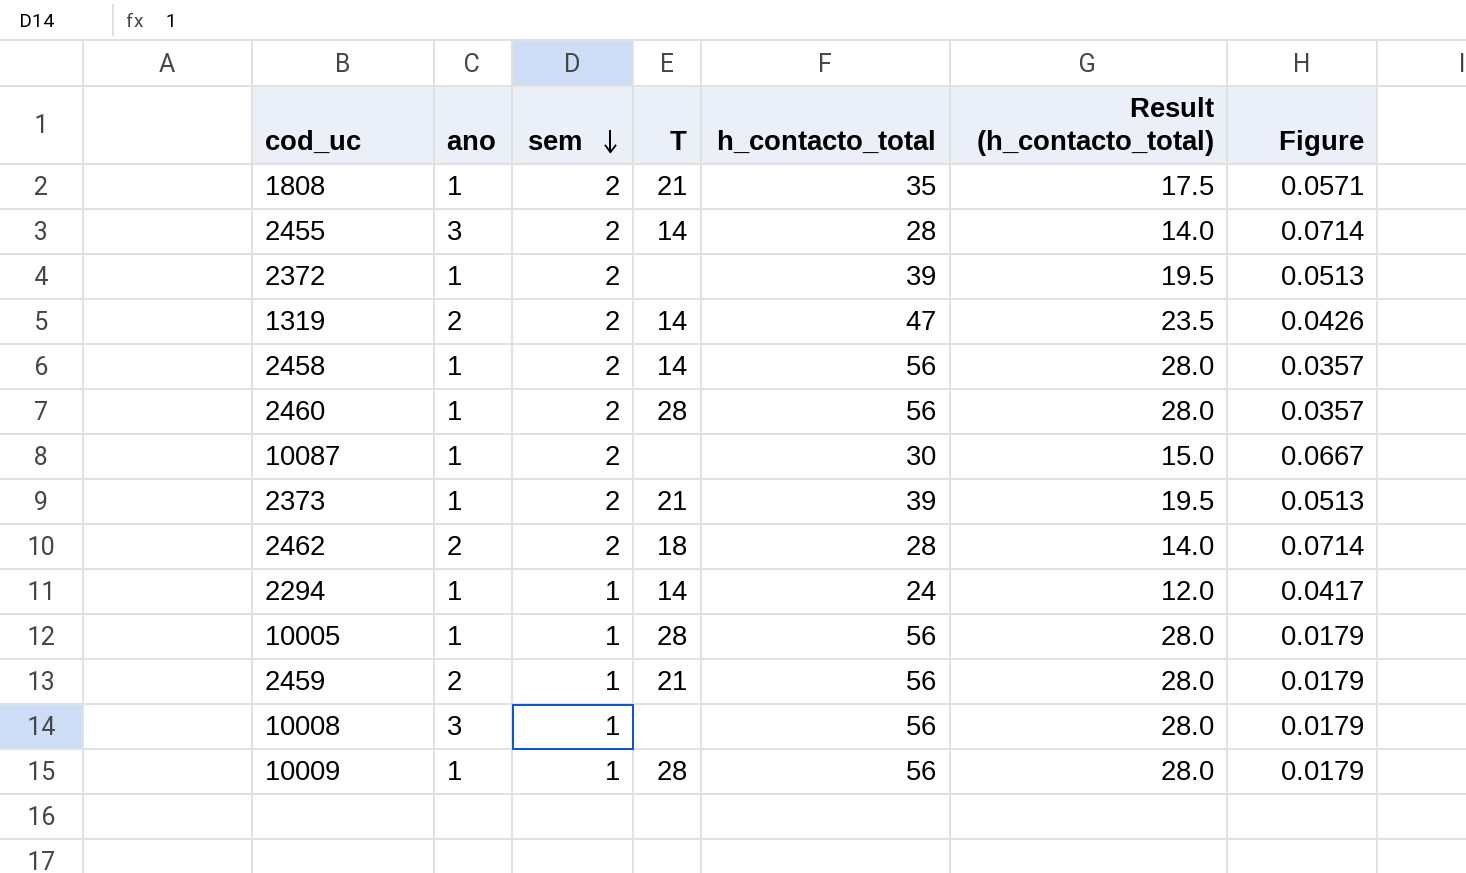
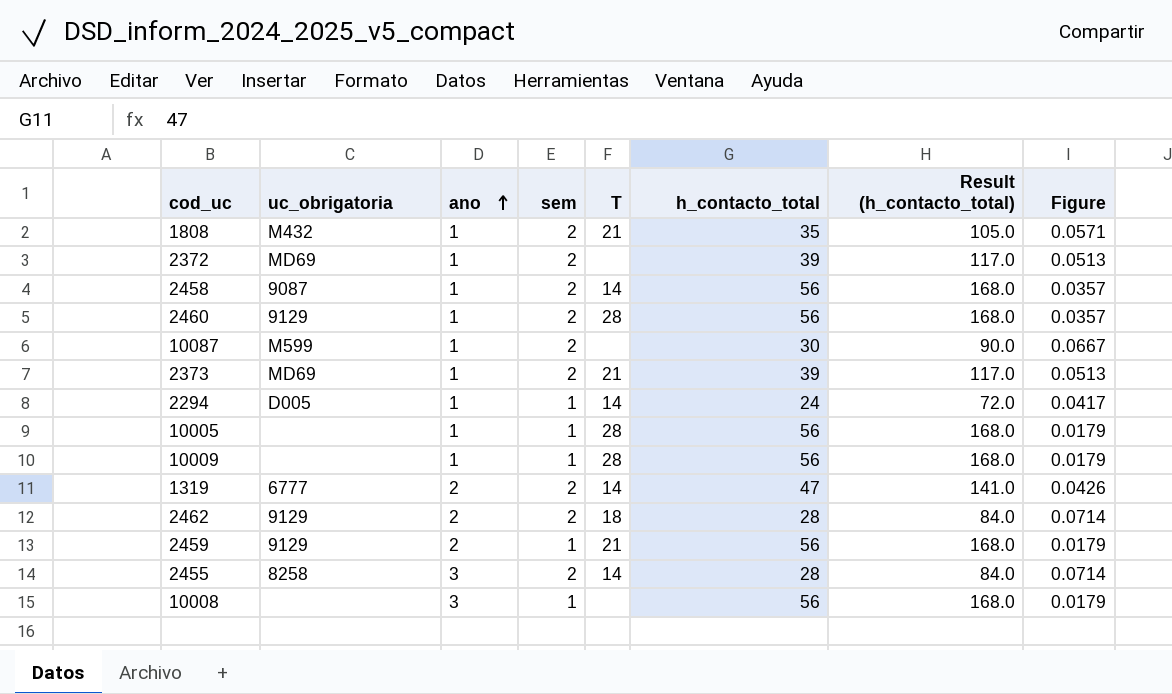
row order: sem descending -> ano ascending
column uc_obrigatoria | position: none -> 2
column Result (h_contacto_total) | formula: [h_contacto_total] * 0.5 -> [h_contacto_total] * 3

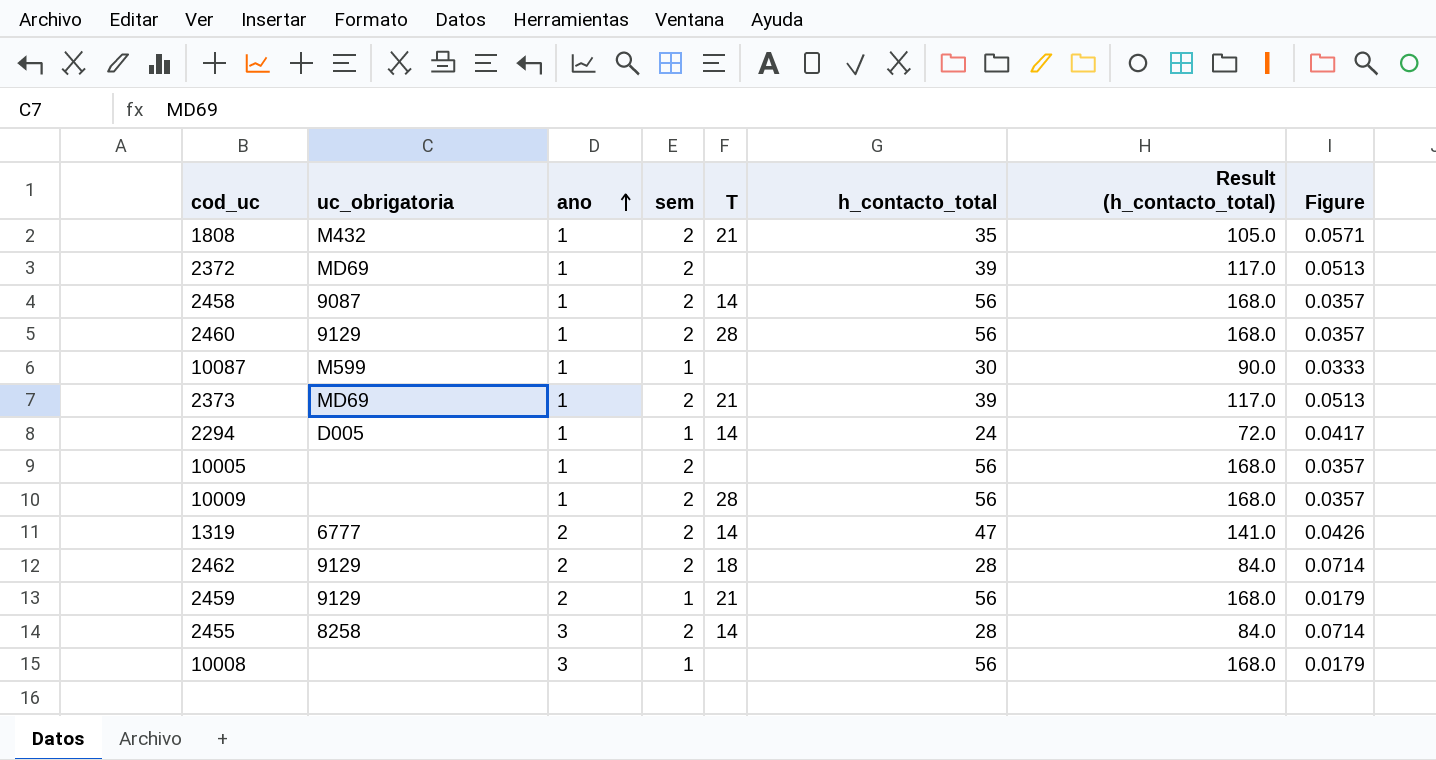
10087 | sem: 2 -> 1
10087 | Figure: 0.0667 -> 0.0333
10005 | sem: 1 -> 2
10005 | T: 28 -> none
10005 | Figure: 0.0179 -> 0.0357
10009 | sem: 1 -> 2
10009 | Figure: 0.0179 -> 0.0357

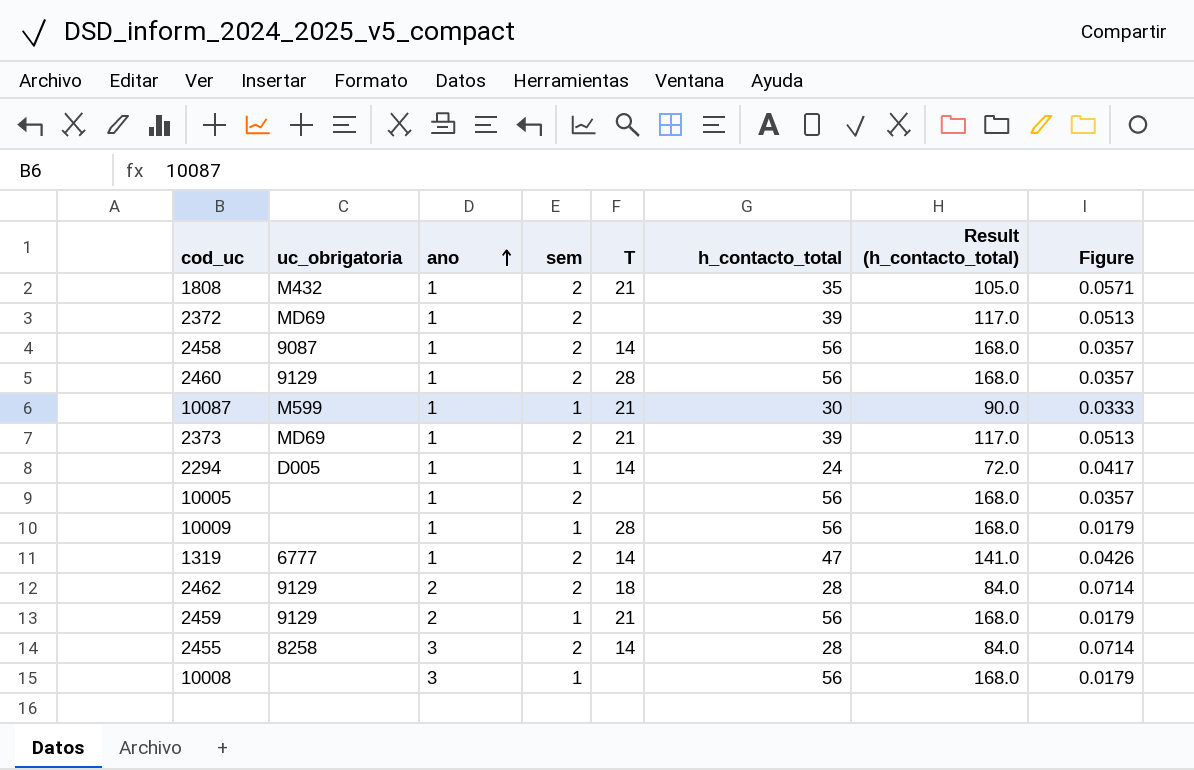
10087 | T: none -> 21
10009 | sem: 2 -> 1
10009 | Figure: 0.0357 -> 0.0179
1319 | ano: 2 -> 1

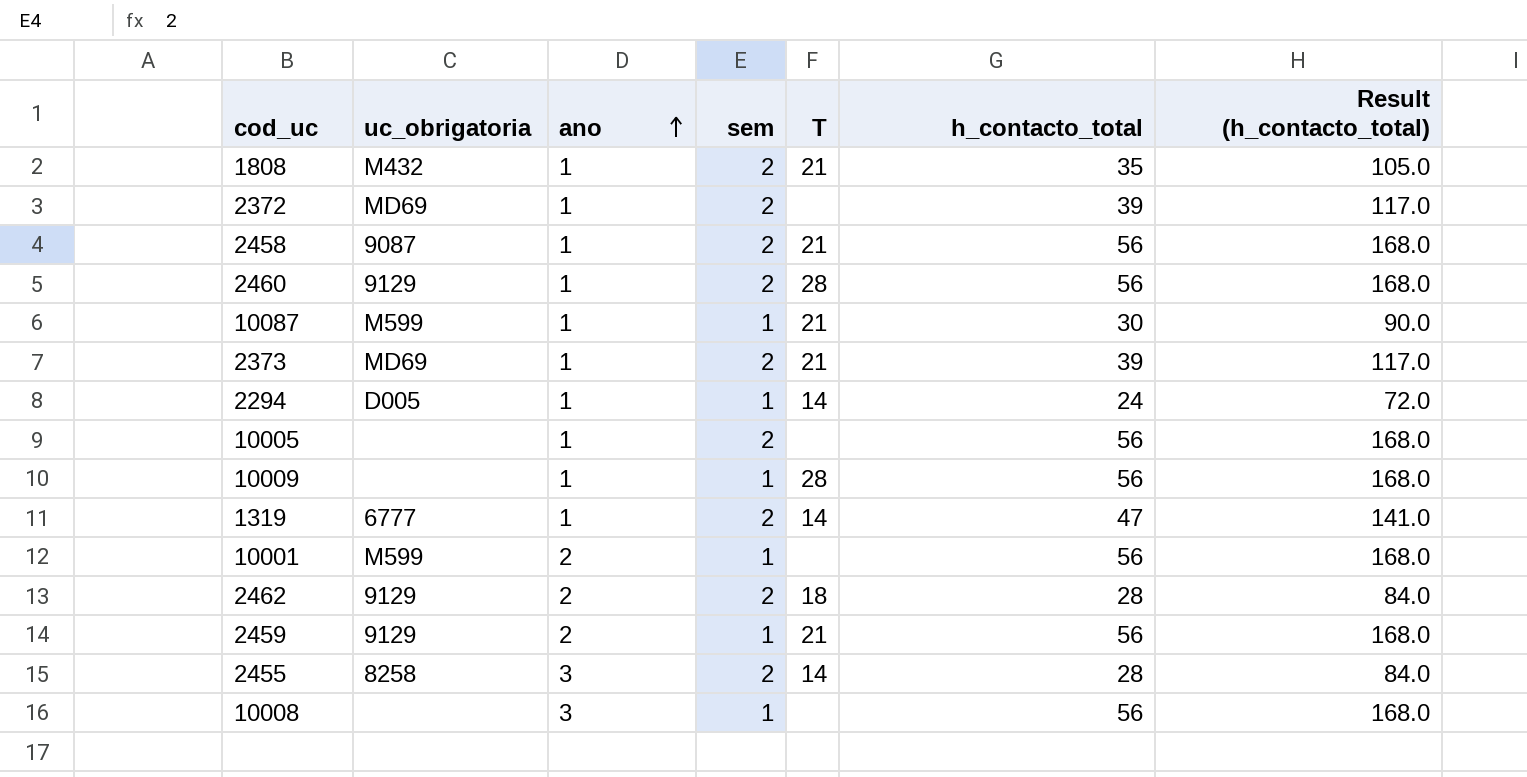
column Figure | formula: [sem] / [h_contacto_total] -> none
2458 | T: 14 -> 21
row 10001: none -> M599 | 2 | 1 | none | 56 | 168.0

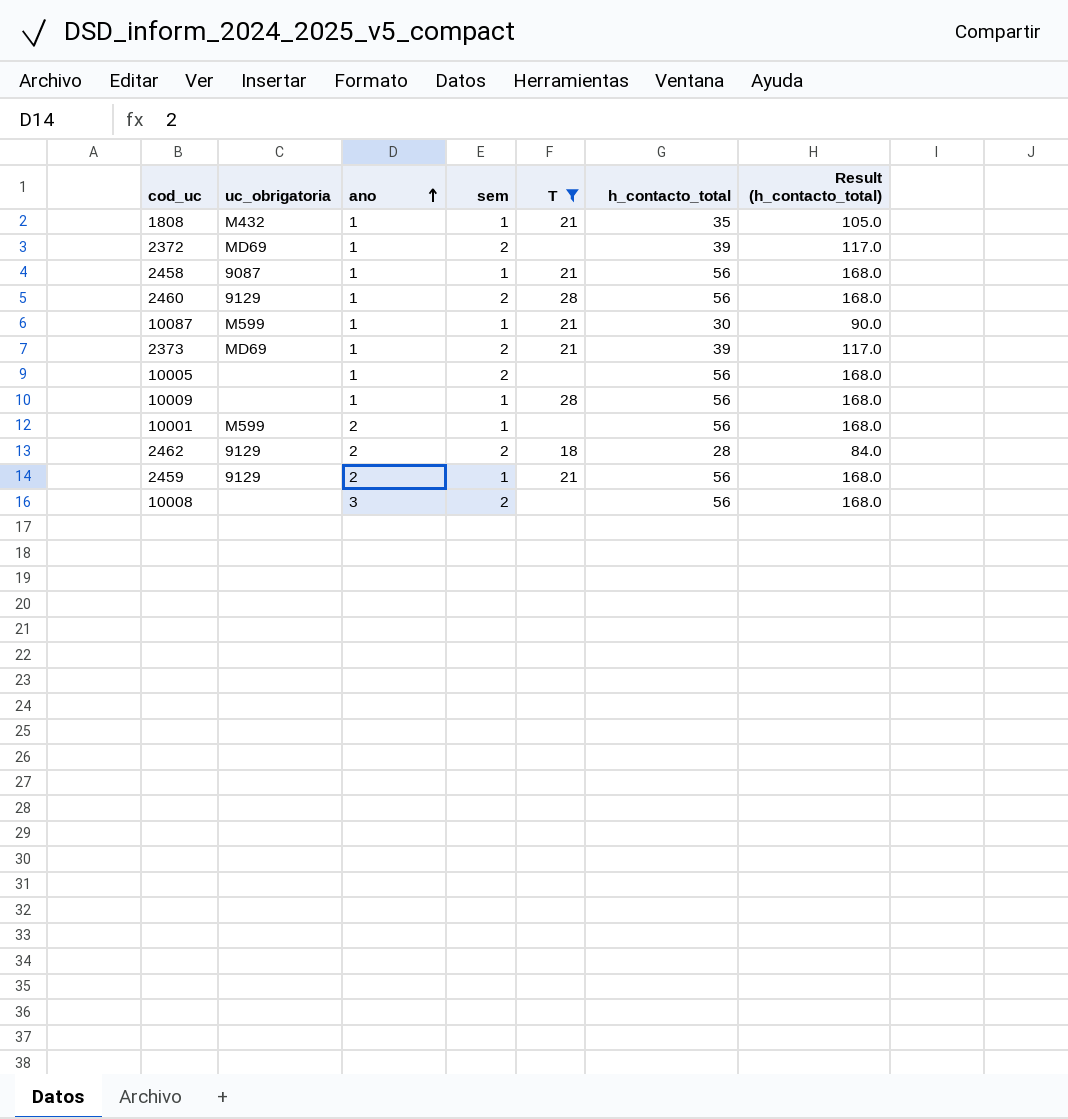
filter: none -> T != 14
1808 | sem: 2 -> 1
2458 | sem: 2 -> 1
10008 | sem: 1 -> 2

